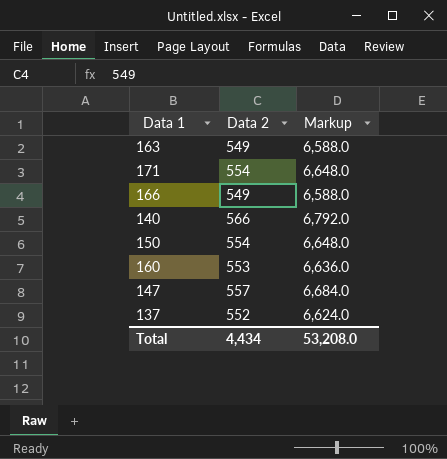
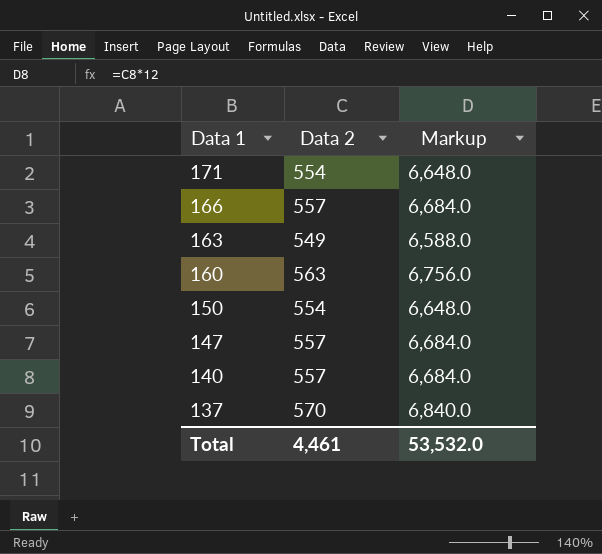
row order: none -> Data 1 descending
166 | Data 2: 549 -> 557
166 | Markup: 6,588.0 -> 6,684.0
160 | Data 2: 553 -> 563
160 | Markup: 6,636.0 -> 6,756.0
140 | Data 2: 566 -> 557
140 | Markup: 6,792.0 -> 6,684.0
137 | Data 2: 552 -> 570
137 | Markup: 6,624.0 -> 6,840.0
Total | Data 2: 4,434 -> 4,461
Total | Markup: 53,208.0 -> 53,532.0

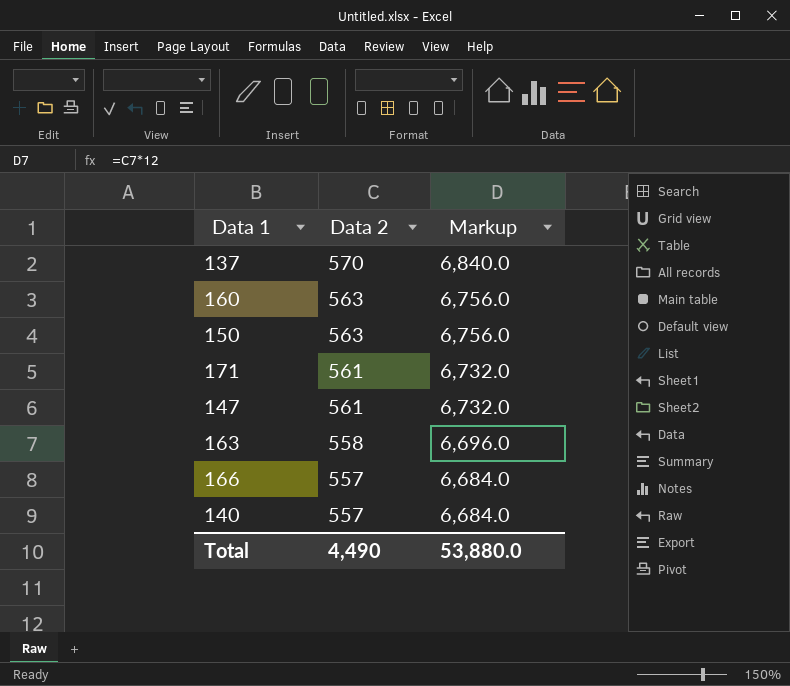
row order: Data 1 descending -> Data 2 descending
150 | Data 2: 554 -> 563
150 | Markup: 6,648.0 -> 6,756.0
171 | Data 2: 554 -> 561
171 | Markup: 6,648.0 -> 6,732.0
147 | Data 2: 557 -> 561
147 | Markup: 6,684.0 -> 6,732.0
163 | Data 2: 549 -> 558
163 | Markup: 6,588.0 -> 6,696.0
Total | Data 2: 4,461 -> 4,490
Total | Markup: 53,532.0 -> 53,880.0

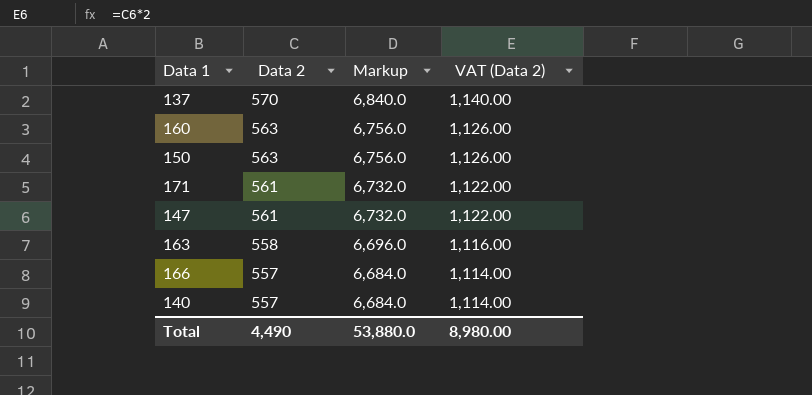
column VAT (Data 2) | formula: none -> [Data 2] * 2

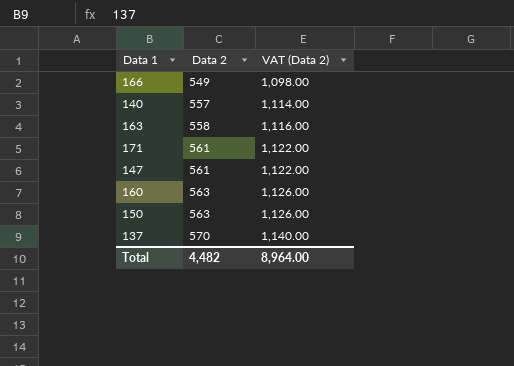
row order: Data 2 descending -> Data 2 ascending
column Markup | formula: [Data 2] * 12 -> none
166 | Data 2: 557 -> 549
166 | VAT (Data 2): 1,114.00 -> 1,098.00
Total | Data 2: 4,490 -> 4,482
Total | VAT (Data 2): 8,980.00 -> 8,964.00

